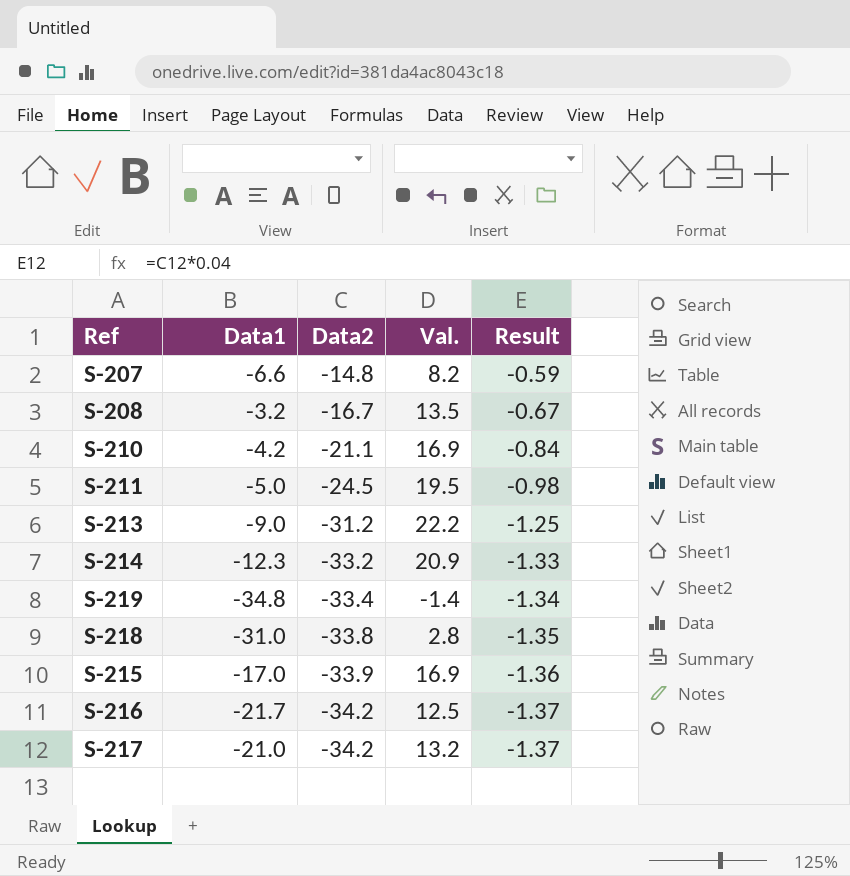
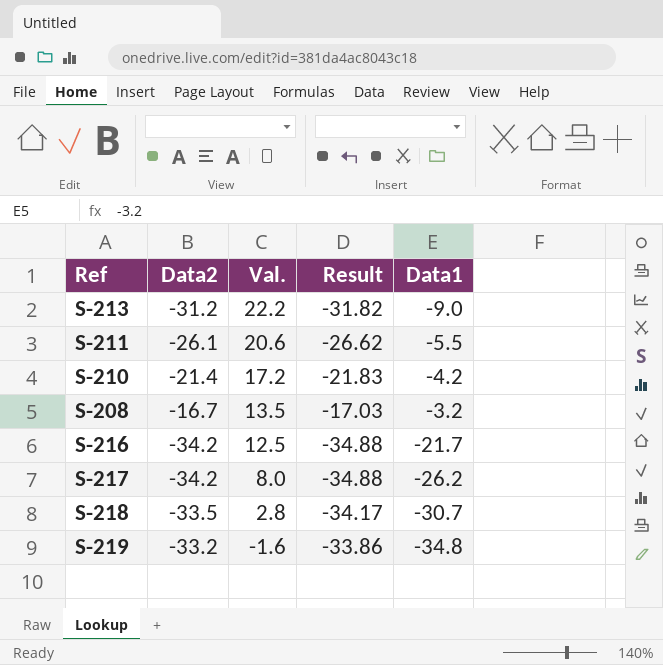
row order: Data2 descending -> Val. descending
column Result | formula: [Data2] * 0.04 -> [Data2] * 1.02
column Data1 | position: 2 -> 5
row S-207: -6.6 | -14.8 | 8.2 | -0.59 -> none
row S-214: -12.3 | -33.2 | 20.9 | -1.33 -> none
row S-215: -17.0 | -33.9 | 16.9 | -1.36 -> none
S-211 | Data2: -24.5 -> -26.1
S-211 | Val.: 19.5 -> 20.6
S-211 | Data1: -5.0 -> -5.5
S-210 | Data2: -21.1 -> -21.4
S-210 | Val.: 16.9 -> 17.2
S-217 | Val.: 13.2 -> 8.0
S-217 | Data1: -21.0 -> -26.2
S-218 | Data2: -33.8 -> -33.5
S-218 | Data1: -31.0 -> -30.7
S-219 | Data2: -33.4 -> -33.2
S-219 | Val.: -1.4 -> -1.6

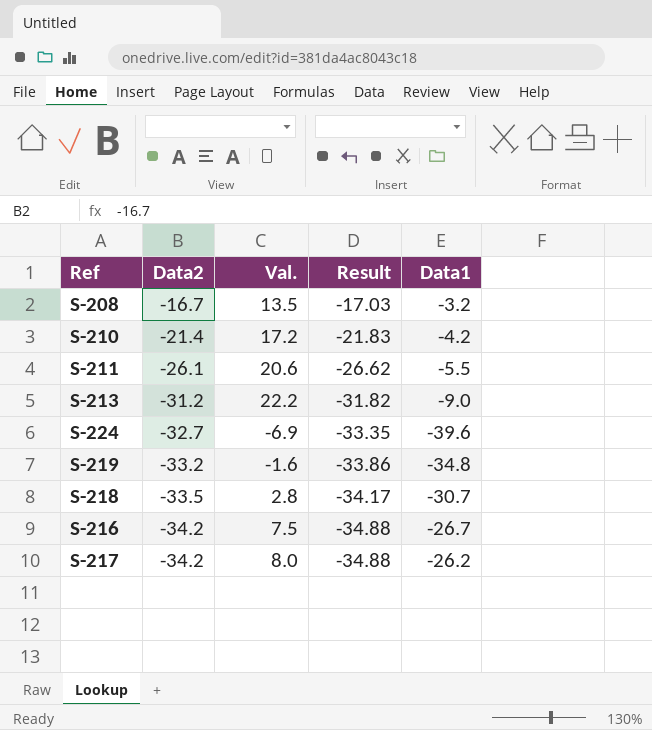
row order: Val. descending -> Data2 descending
row S-224: none -> -32.7 | -6.9 | -33.35 | -39.6
S-216 | Val.: 12.5 -> 7.5
S-216 | Data1: -21.7 -> -26.7

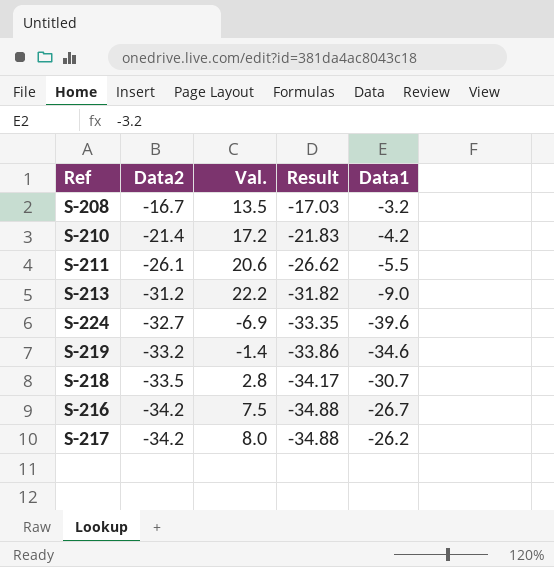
S-219 | Val.: -1.6 -> -1.4
S-219 | Data1: -34.8 -> -34.6

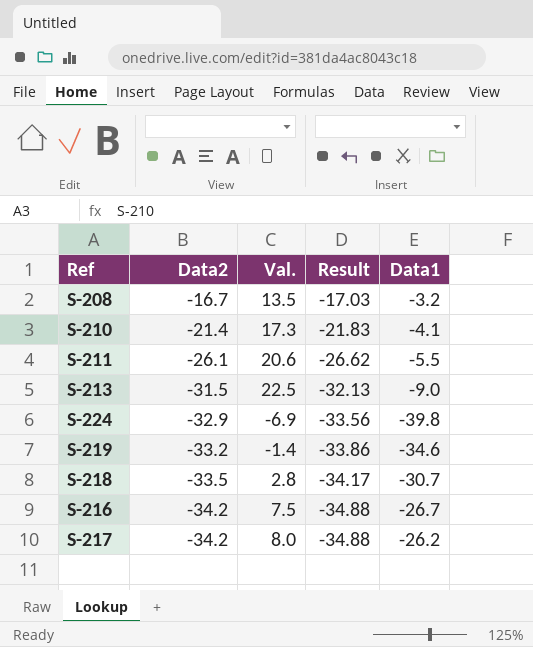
S-210 | Val.: 17.2 -> 17.3
S-210 | Data1: -4.2 -> -4.1
S-213 | Data2: -31.2 -> -31.5
S-213 | Val.: 22.2 -> 22.5
S-213 | Result: -31.82 -> -32.13
S-224 | Data2: -32.7 -> -32.9
S-224 | Result: -33.35 -> -33.56
S-224 | Data1: -39.6 -> -39.8

